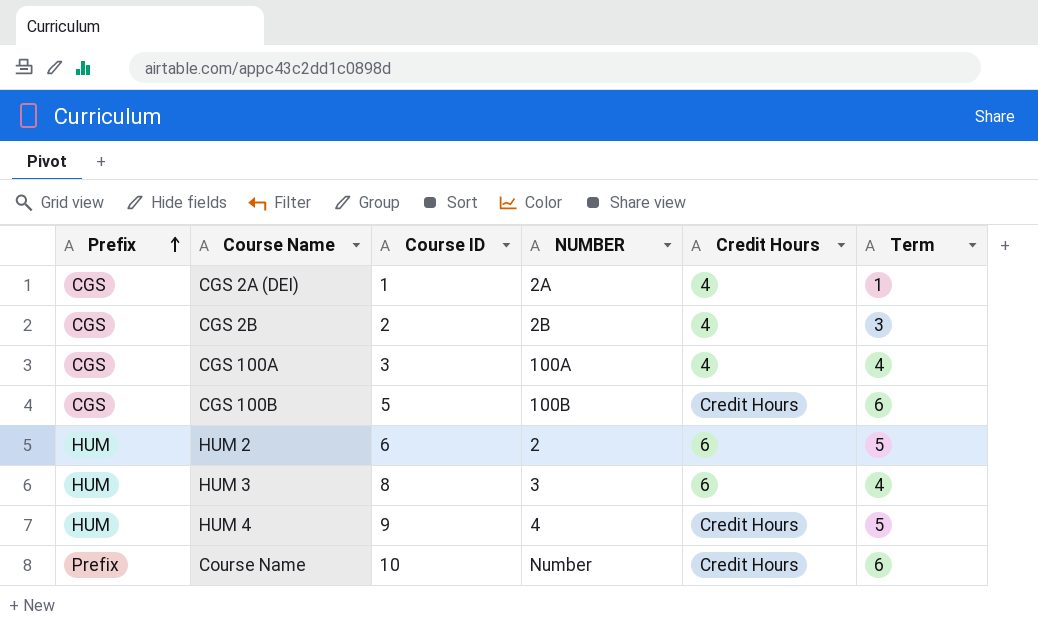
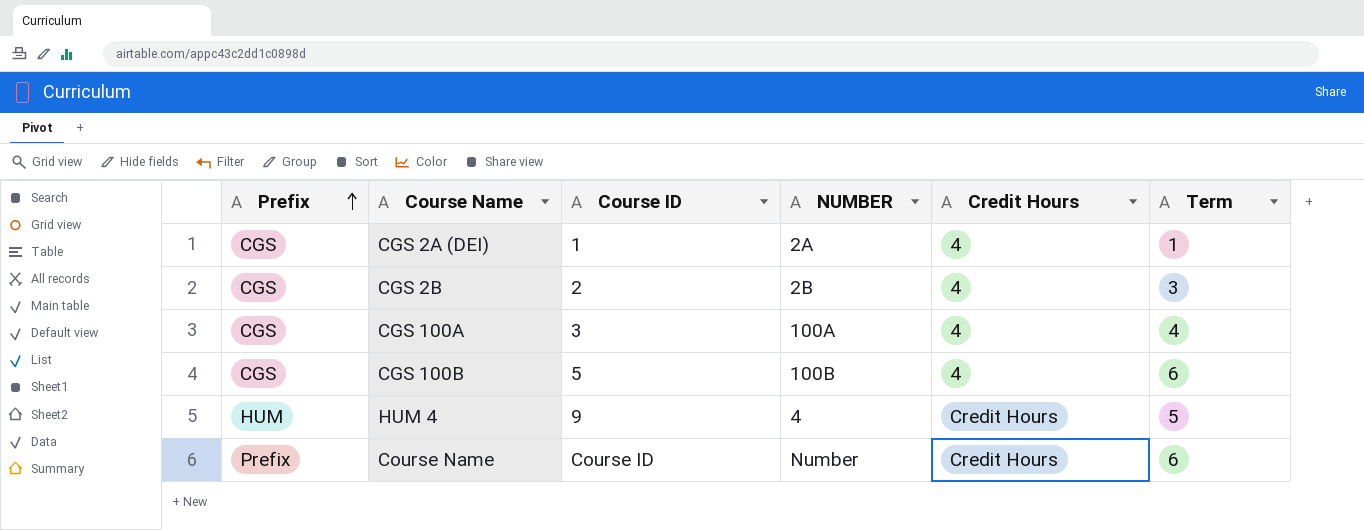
row HUM 2: HUM | 6 | 2 | 6 | 5 -> none
row HUM 3: HUM | 8 | 3 | 6 | 4 -> none
CGS 100B | Credit Hours: Credit Hours -> 4
Course Name | Course ID: 10 -> Course ID

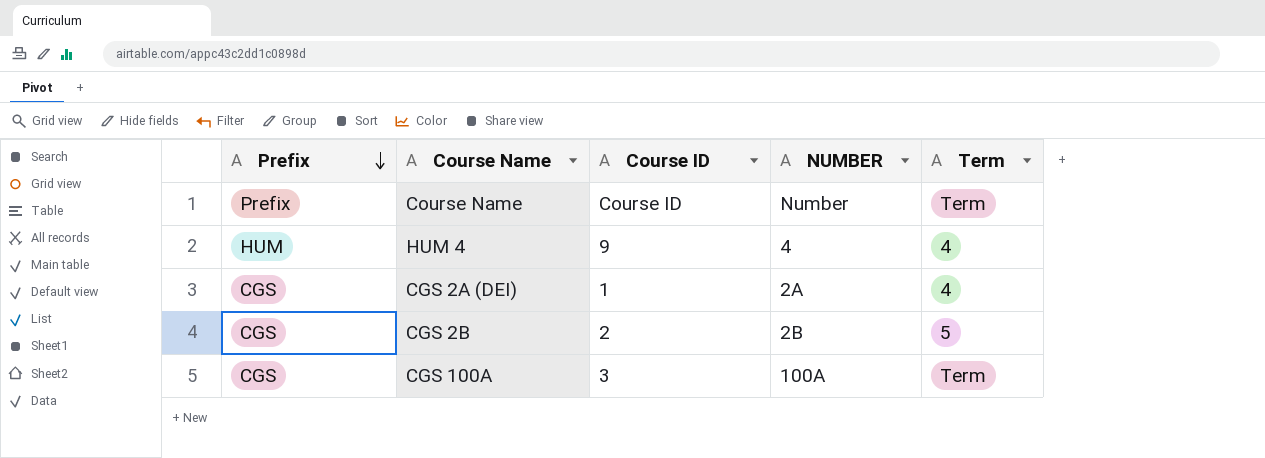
row order: Prefix ascending -> Prefix descending
column Credit Hours | position: 5 -> none
row CGS 100B: CGS | 5 | 100B | 4 | 6 -> none
Course Name | Term: 6 -> Term
HUM 4 | Term: 5 -> 4
CGS 2A (DEI) | Term: 1 -> 4
CGS 2B | Term: 3 -> 5
CGS 100A | Term: 4 -> Term

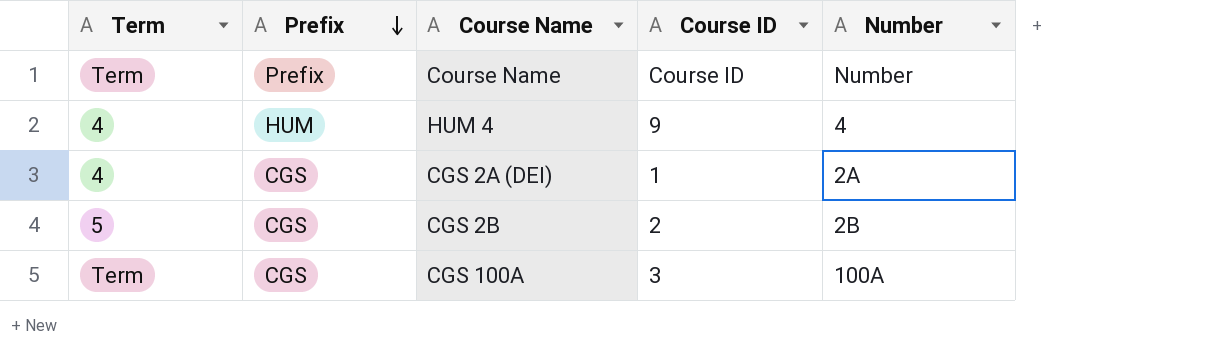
column Term | position: 5 -> 1
column name: NUMBER -> Number

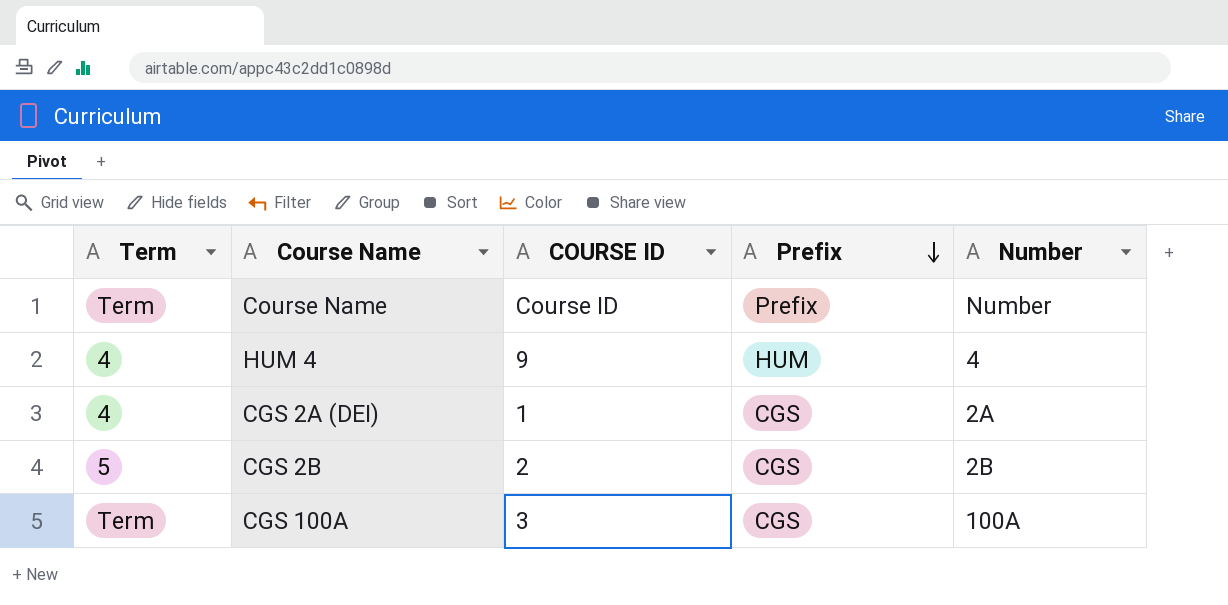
column name: Course ID -> COURSE ID
column Prefix | position: 2 -> 4

